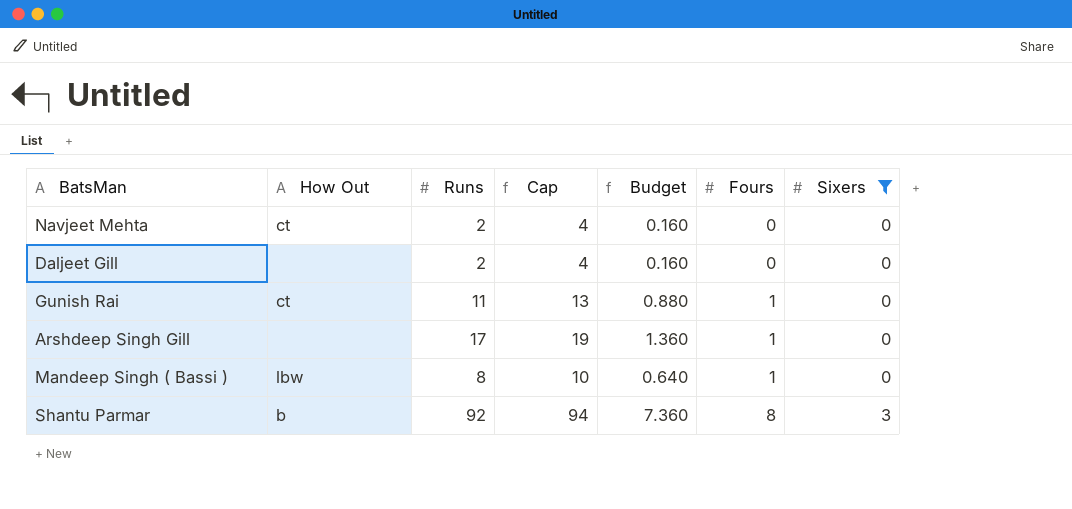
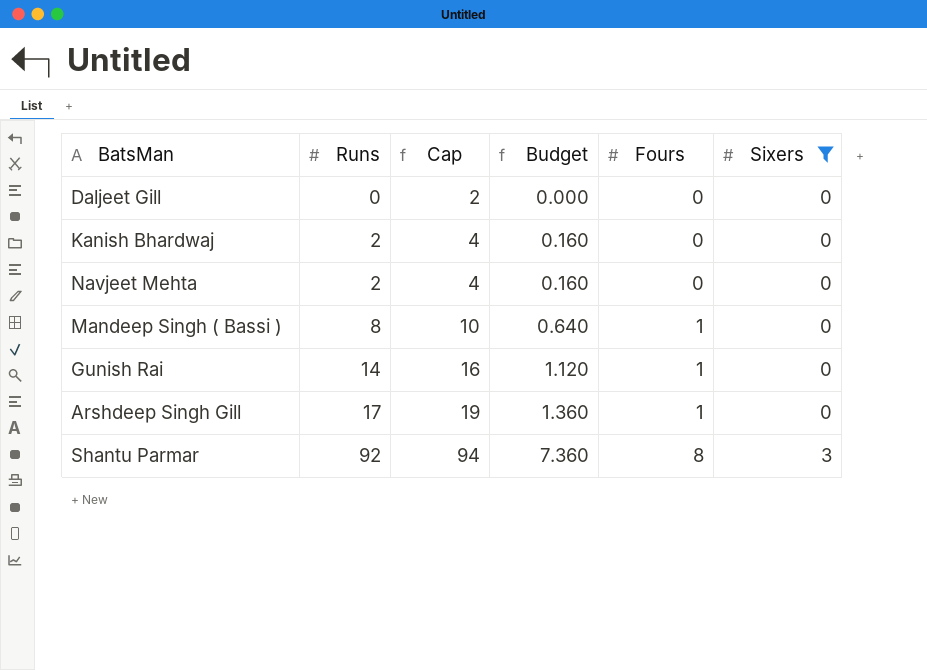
row order: Fours ascending -> Runs ascending
column How Out | position: 2 -> none
Daljeet Gill | Runs: 2 -> 0
Daljeet Gill | Cap: 4 -> 2
Daljeet Gill | Budget: 0.160 -> 0.000
row Kanish Bhardwaj: none -> 2 | 4 | 0.160 | 0 | 0
Gunish Rai | Runs: 11 -> 14
Gunish Rai | Cap: 13 -> 16
Gunish Rai | Budget: 0.880 -> 1.120

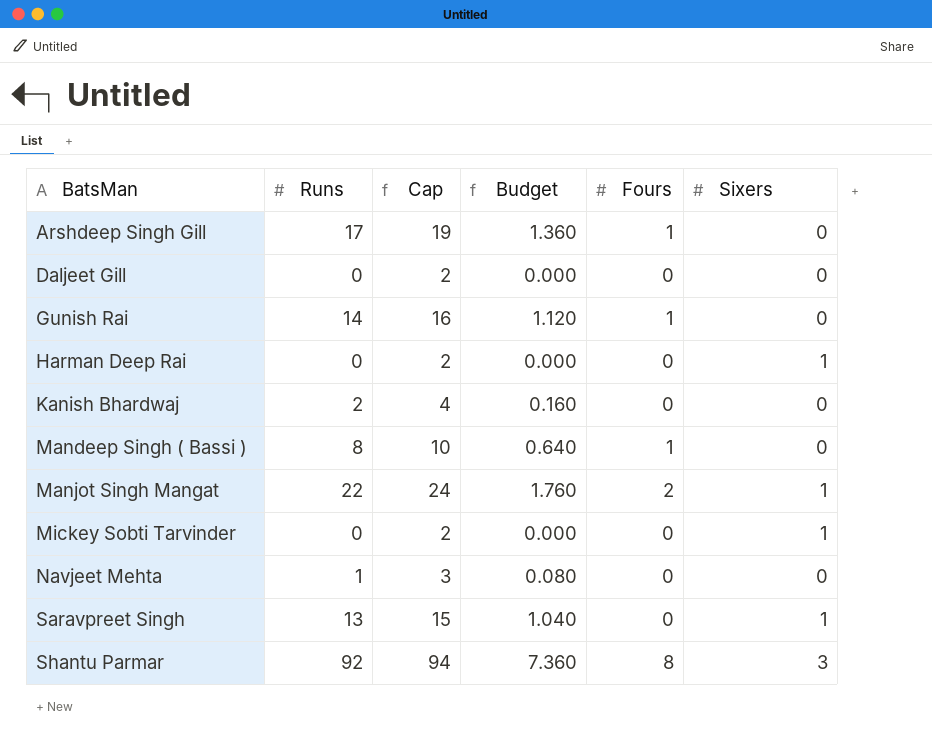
filter: Sixers != 1 -> none
row order: Runs ascending -> BatsMan ascending
Navjeet Mehta | Runs: 2 -> 1
Navjeet Mehta | Cap: 4 -> 3
Navjeet Mehta | Budget: 0.160 -> 0.080

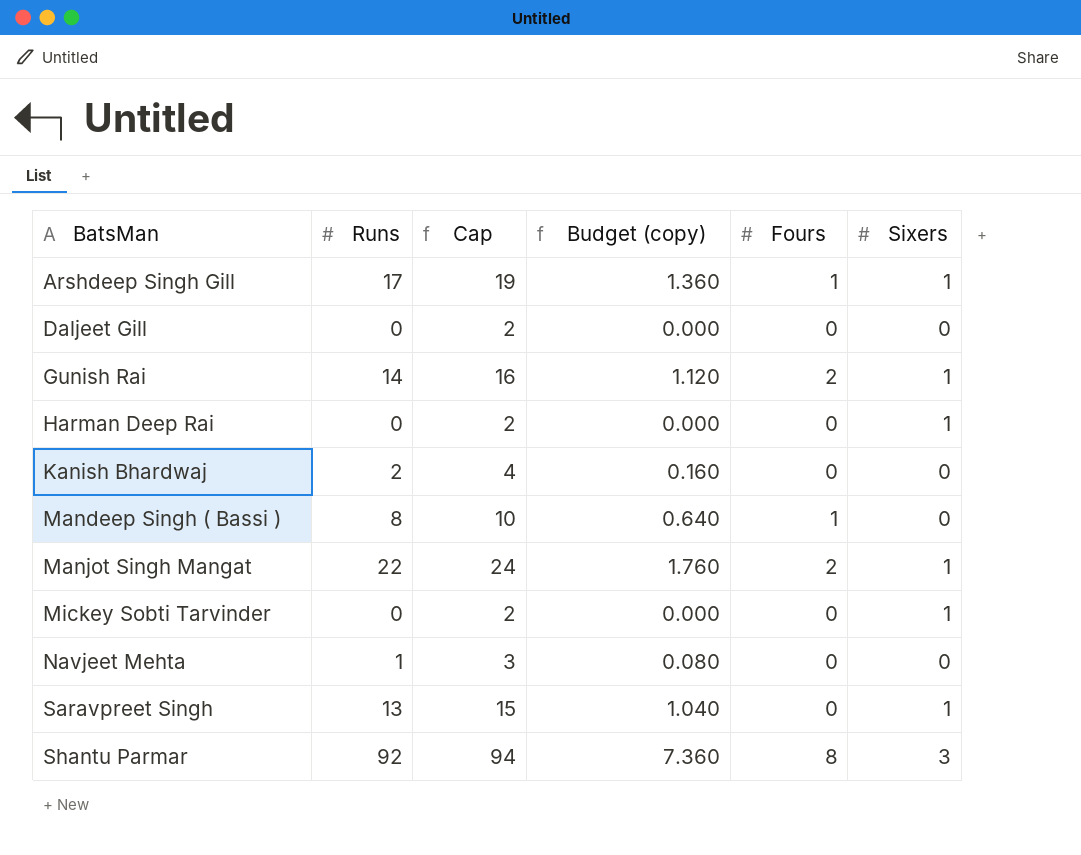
column name: Budget -> Budget (copy)
Arshdeep Singh Gill | Sixers: 0 -> 1
Gunish Rai | Fours: 1 -> 2
Gunish Rai | Sixers: 0 -> 1

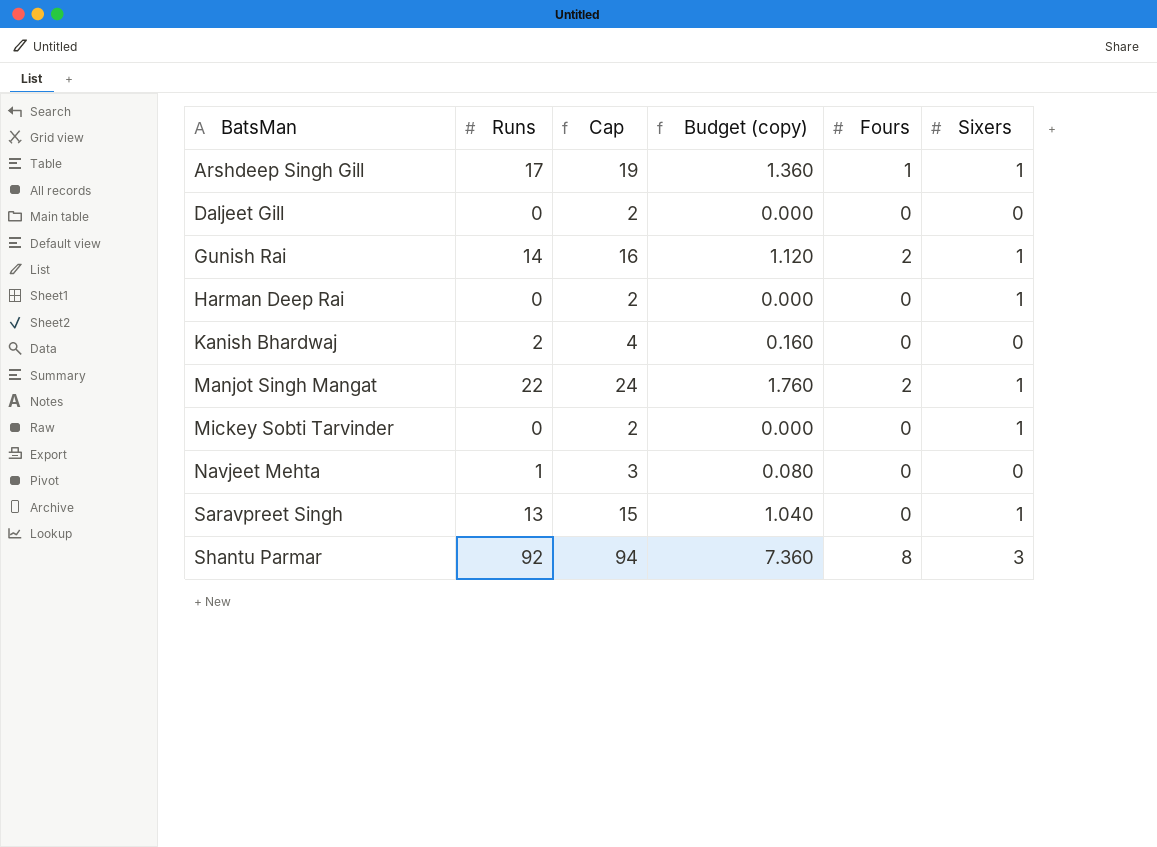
row Mandeep Singh ( Bassi ): 8 | 10 | 0.640 | 1 | 0 -> none

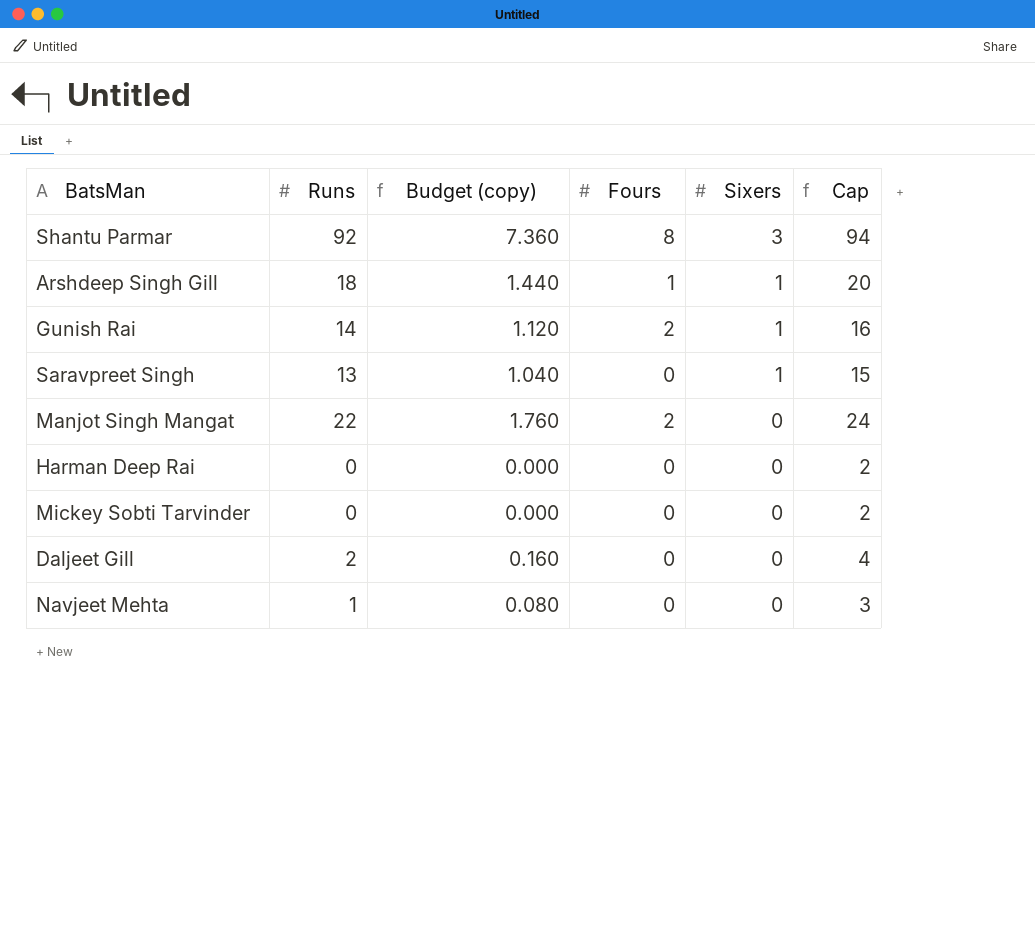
row order: BatsMan ascending -> Sixers descending
column Cap | position: 3 -> 6
row Kanish Bhardwaj: 2 | 4 | 0.160 | 0 | 0 -> none
Arshdeep Singh Gill | Runs: 17 -> 18
Arshdeep Singh Gill | Budget (copy): 1.360 -> 1.440
Arshdeep Singh Gill | Cap: 19 -> 20
Manjot Singh Mangat | Sixers: 1 -> 0
Harman Deep Rai | Sixers: 1 -> 0
Mickey Sobti Tarvinder | Sixers: 1 -> 0
Daljeet Gill | Runs: 0 -> 2
Daljeet Gill | Budget (copy): 0.000 -> 0.160
Daljeet Gill | Cap: 2 -> 4

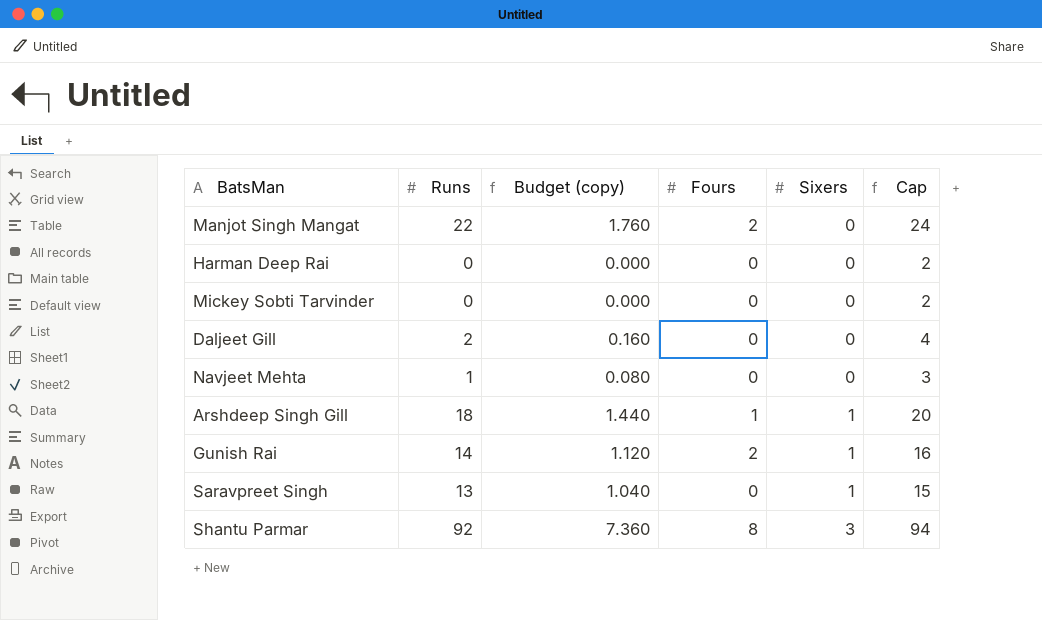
row order: Sixers descending -> Sixers ascending

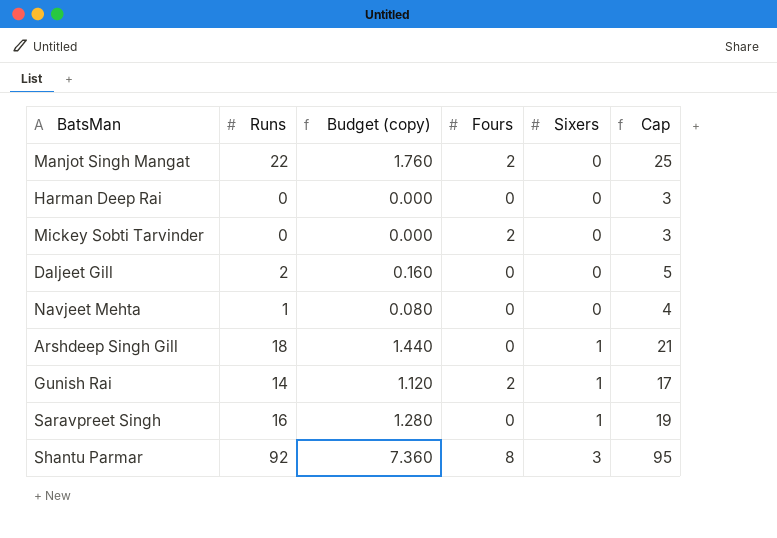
column Cap | formula: [Runs] + 2 -> [Runs] + 3
Mickey Sobti Tarvinder | Fours: 0 -> 2
Arshdeep Singh Gill | Fours: 1 -> 0
Saravpreet Singh | Runs: 13 -> 16
Saravpreet Singh | Budget (copy): 1.040 -> 1.280

